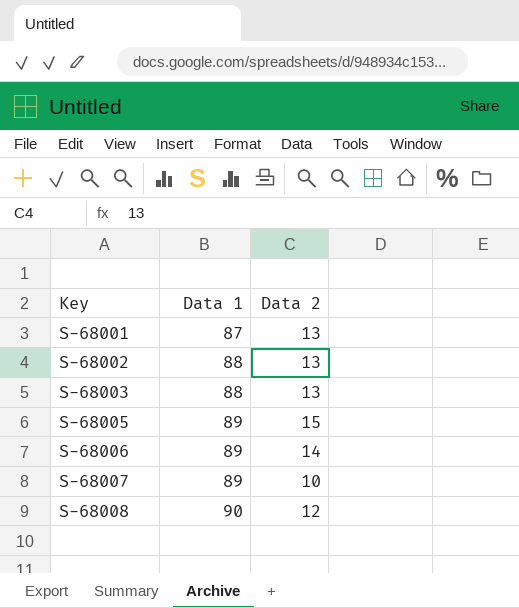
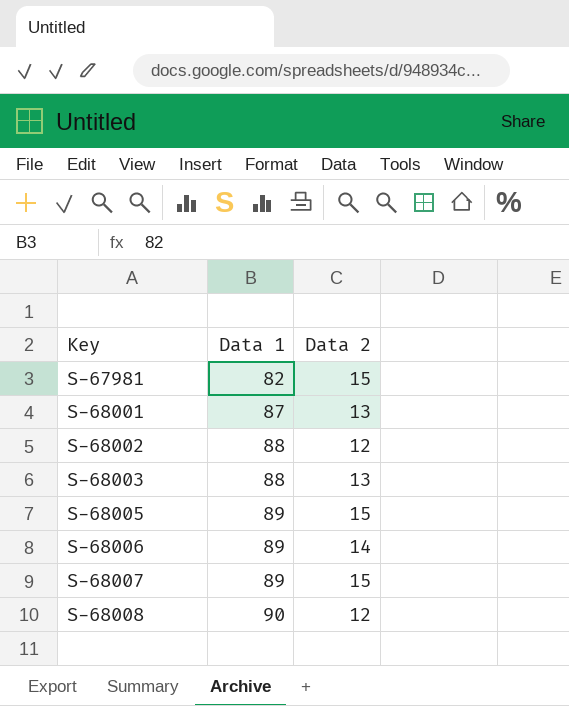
row S-67981: none -> 82 | 15
S-68002 | Data 2: 13 -> 12
S-68007 | Data 2: 10 -> 15

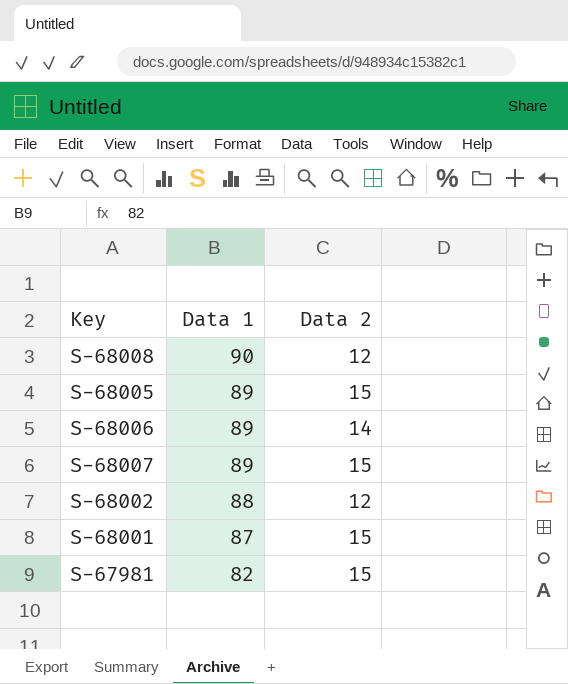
row order: Key ascending -> Data 1 descending
row S-68003: 88 | 13 -> none
S-68001 | Data 2: 13 -> 15

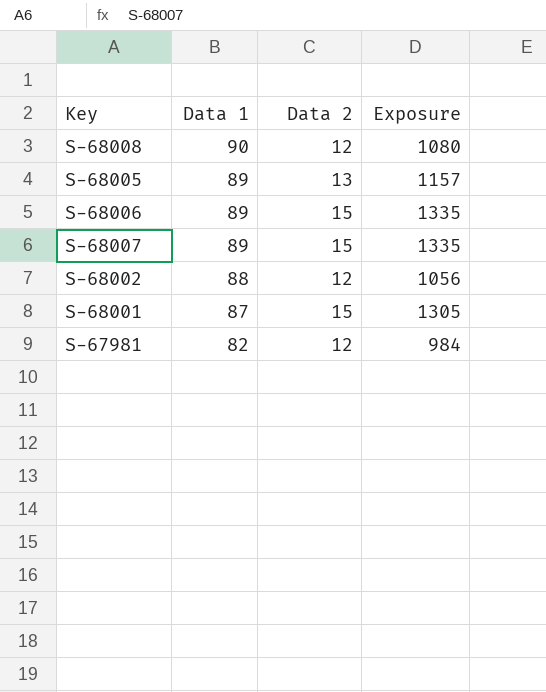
column Exposure | formula: none -> [Data 1] * [Data 2]
S-68005 | Data 2: 15 -> 13
S-68006 | Data 2: 14 -> 15
S-67981 | Data 2: 15 -> 12

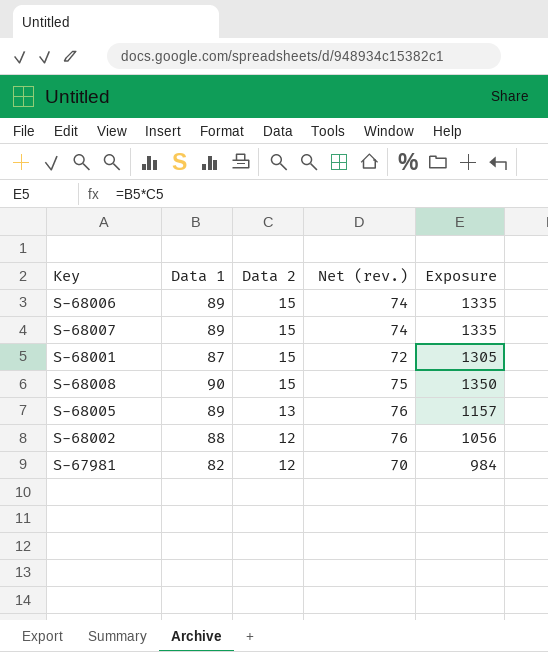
row order: Data 1 descending -> Data 2 descending
column Net (rev.) | formula: none -> [Data 1] - [Data 2]
S-68008 | Data 2: 12 -> 15
S-68008 | Exposure: 1080 -> 1350

